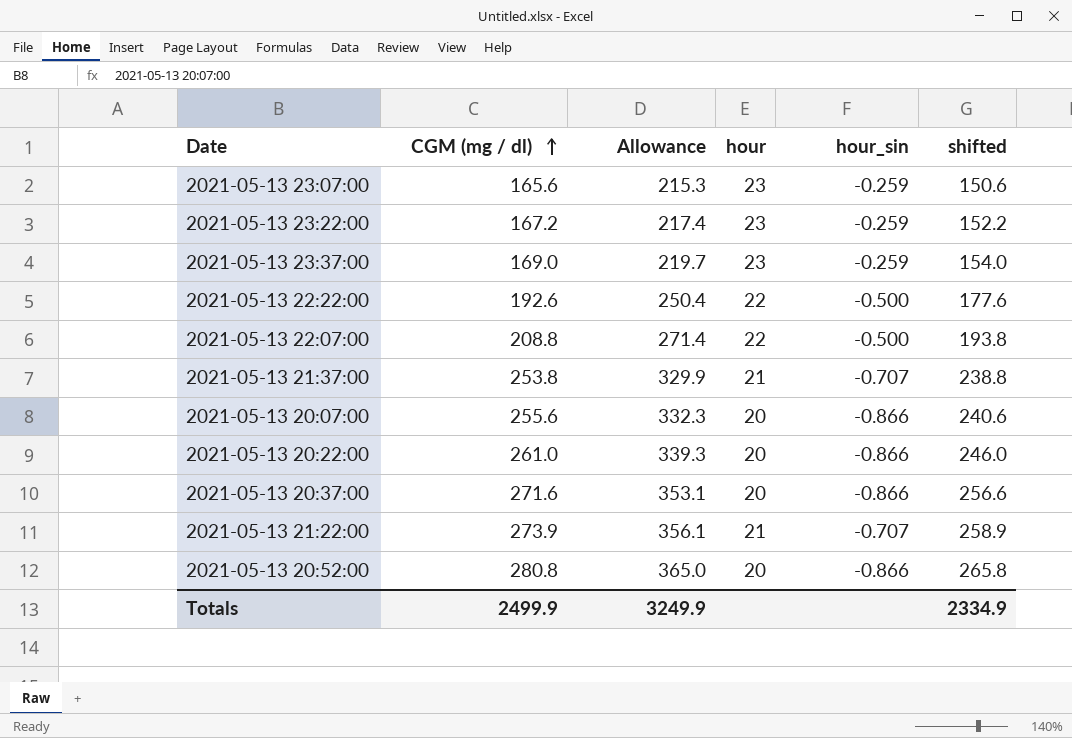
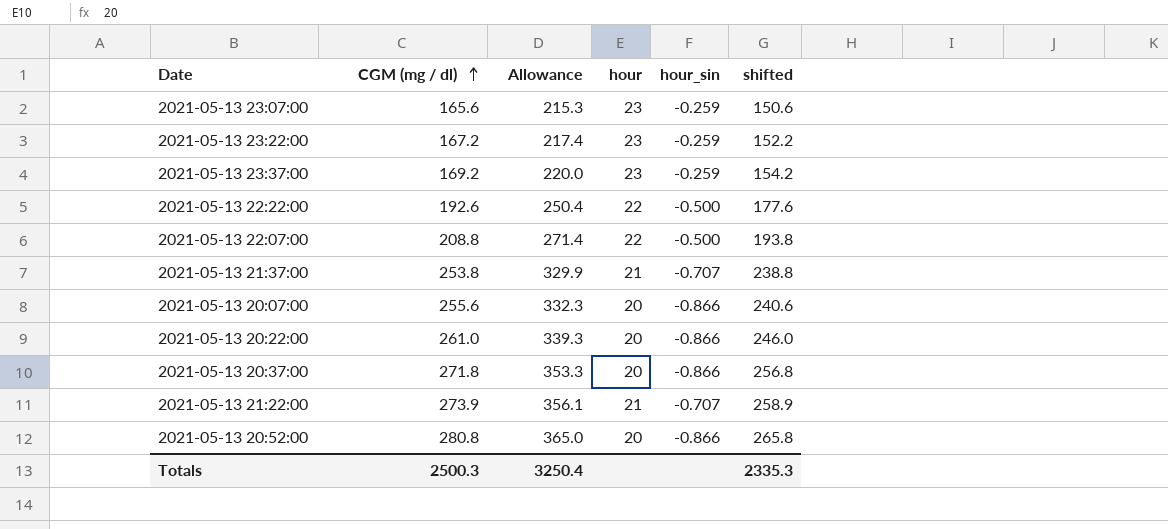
2021-05-13 23:37:00 | CGM (mg / dl): 169.0 -> 169.2
2021-05-13 23:37:00 | Allowance: 219.7 -> 220.0
2021-05-13 23:37:00 | shifted: 154.0 -> 154.2
2021-05-13 20:37:00 | CGM (mg / dl): 271.6 -> 271.8
2021-05-13 20:37:00 | Allowance: 353.1 -> 353.3
2021-05-13 20:37:00 | shifted: 256.6 -> 256.8
Totals | CGM (mg / dl): 2499.9 -> 2500.3
Totals | Allowance: 3249.9 -> 3250.4
Totals | shifted: 2334.9 -> 2335.3

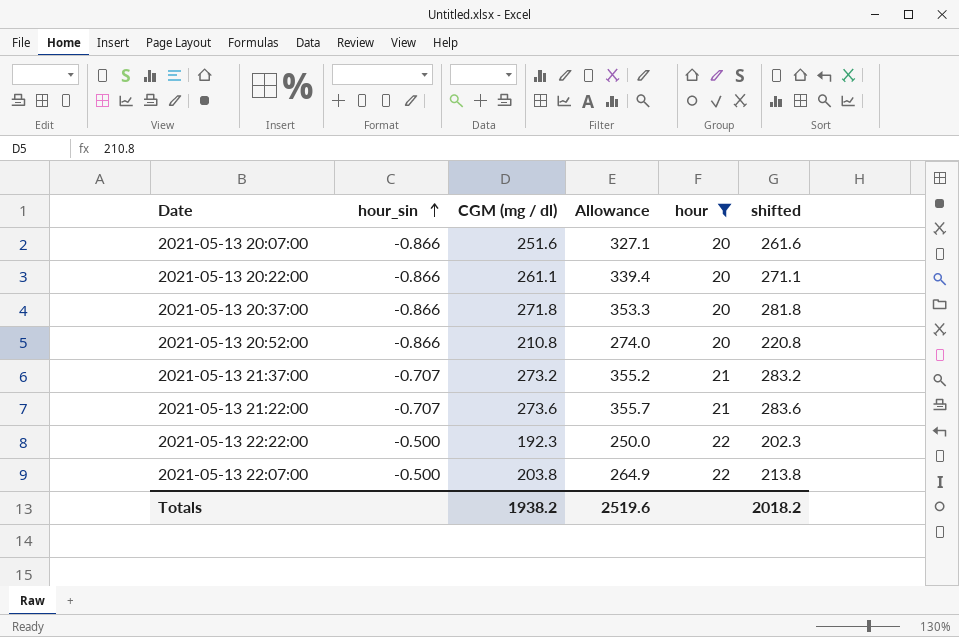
filter: none -> hour != 23
row order: CGM (mg / dl) ascending -> hour_sin ascending
column hour_sin | position: 5 -> 2
column shifted | formula: [CGM (mg / dl)] - 15 -> [CGM (mg / dl)] + 10
2021-05-13 20:07:00 | CGM (mg / dl): 255.6 -> 251.6
2021-05-13 20:07:00 | Allowance: 332.3 -> 327.1
2021-05-13 20:22:00 | CGM (mg / dl): 261.0 -> 261.1
2021-05-13 20:22:00 | Allowance: 339.3 -> 339.4
2021-05-13 20:52:00 | CGM (mg / dl): 280.8 -> 210.8
2021-05-13 20:52:00 | Allowance: 365.0 -> 274.0
2021-05-13 21:37:00 | CGM (mg / dl): 253.8 -> 273.2
2021-05-13 21:37:00 | Allowance: 329.9 -> 355.2
2021-05-13 21:22:00 | CGM (mg / dl): 273.9 -> 273.6
2021-05-13 21:22:00 | Allowance: 356.1 -> 355.7
2021-05-13 22:22:00 | CGM (mg / dl): 192.6 -> 192.3
2021-05-13 22:22:00 | Allowance: 250.4 -> 250.0
2021-05-13 22:07:00 | CGM (mg / dl): 208.8 -> 203.8
2021-05-13 22:07:00 | Allowance: 271.4 -> 264.9
Totals | CGM (mg / dl): 2500.3 -> 1938.2
Totals | Allowance: 3250.4 -> 2519.6
Totals | shifted: 2335.3 -> 2018.2

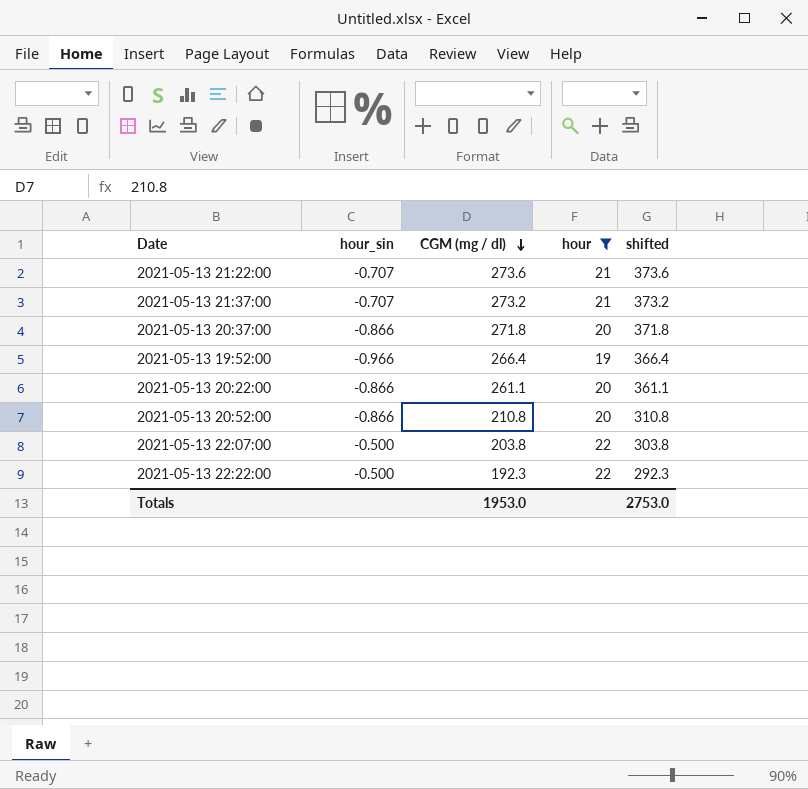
row order: hour_sin ascending -> CGM (mg / dl) descending
column Allowance | formula: [CGM (mg / dl)] * 1.3 -> none
column shifted | formula: [CGM (mg / dl)] + 10 -> [CGM (mg / dl)] + 100
row 2021-05-13 20:07:00: -0.866 | 251.6 | 327.1 | 20 | 261.6 -> none
row 2021-05-13 19:52:00: none -> -0.966 | 266.4 | 19 | 366.4
Totals | CGM (mg / dl): 1938.2 -> 1953.0
Totals | shifted: 2018.2 -> 2753.0

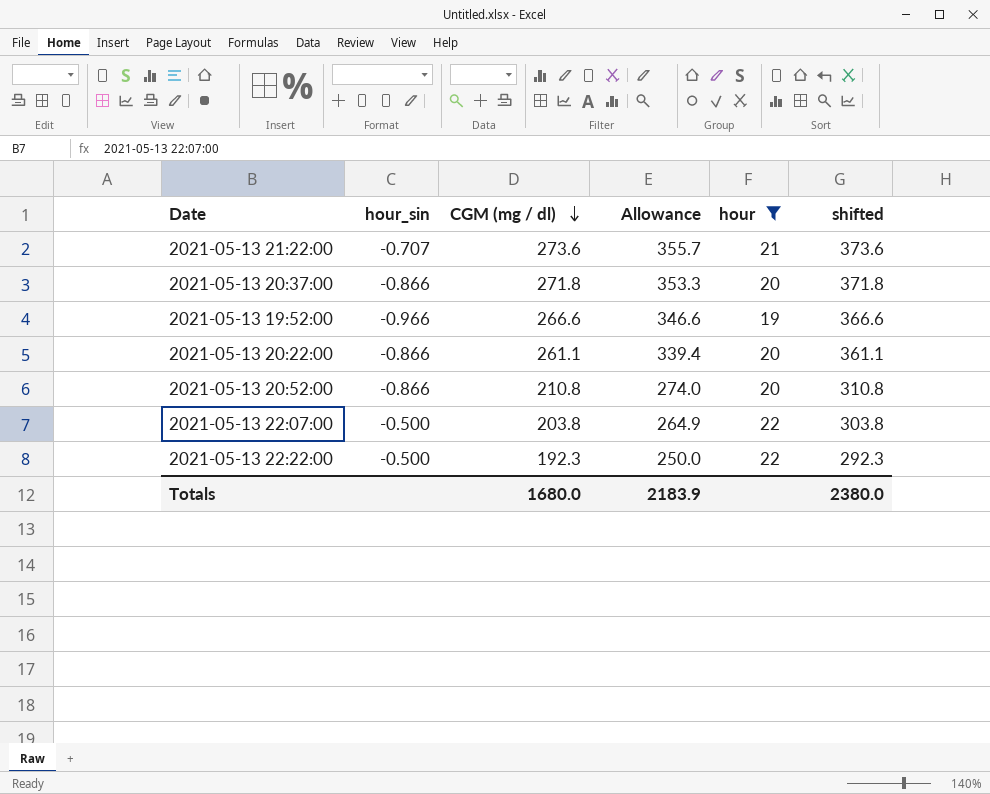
column Allowance | formula: none -> [CGM (mg / dl)] * 1.3
row 2021-05-13 21:37:00: -0.707 | 273.2 | 21 | 373.2 -> none
2021-05-13 19:52:00 | CGM (mg / dl): 266.4 -> 266.6
2021-05-13 19:52:00 | shifted: 366.4 -> 366.6
Totals | CGM (mg / dl): 1953.0 -> 1680.0
Totals | shifted: 2753.0 -> 2380.0

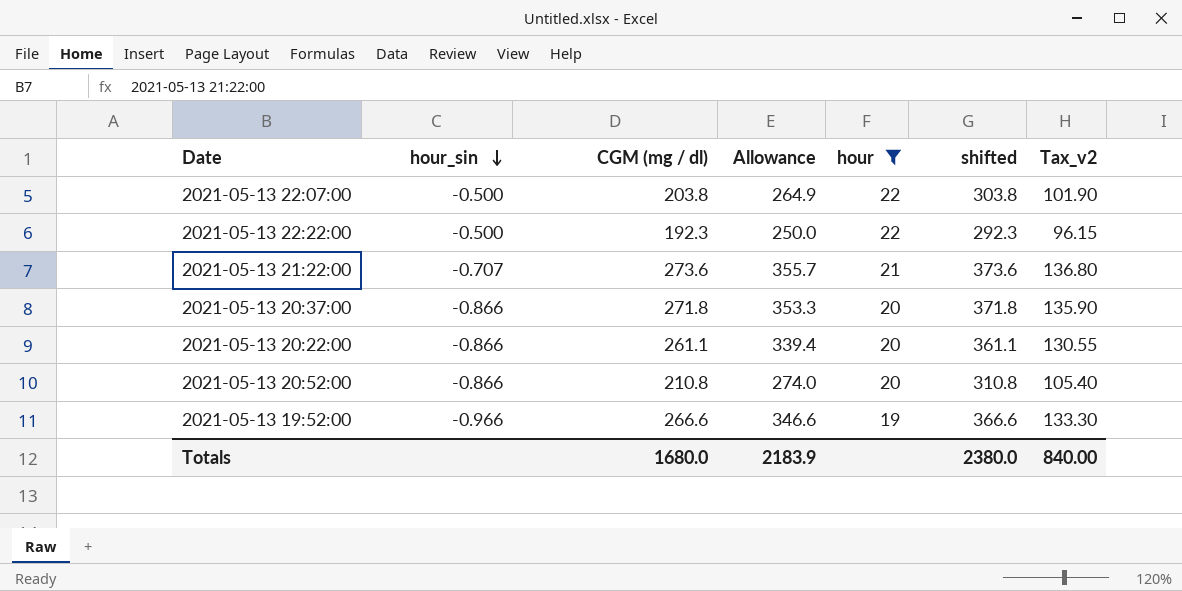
row order: CGM (mg / dl) descending -> hour_sin descending
column Tax_v2 | formula: none -> [CGM (mg / dl)] * 0.5

